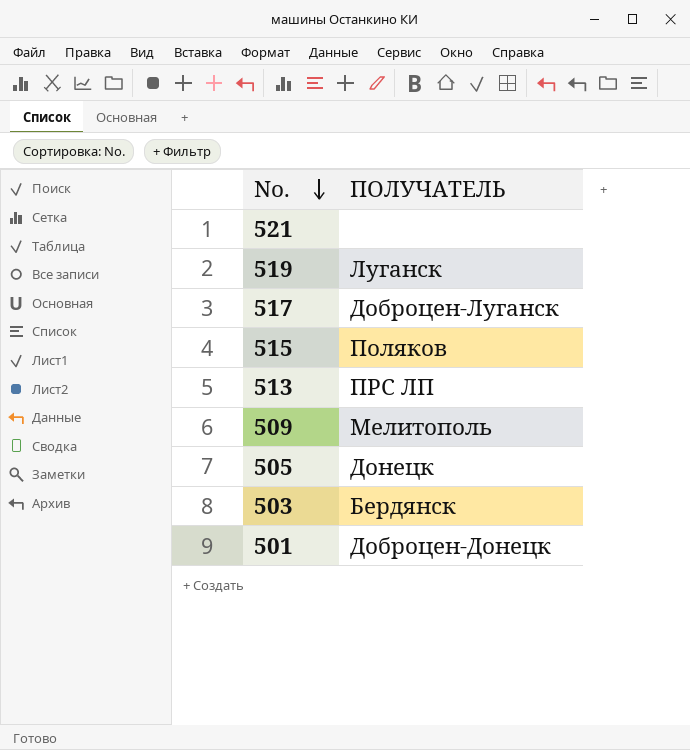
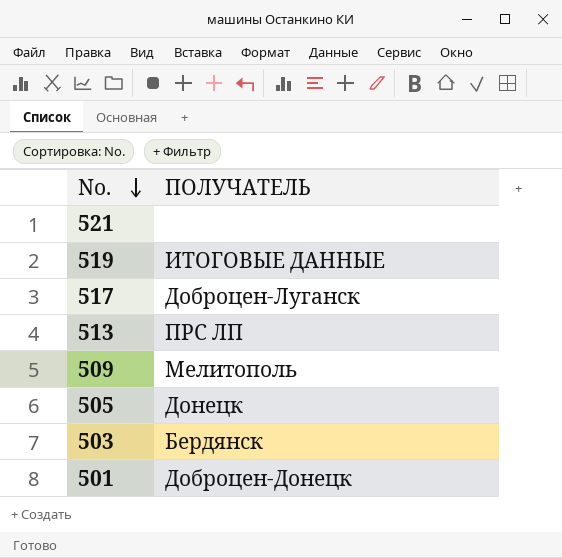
row 515: Поляков -> none
519 | ПОЛУЧАТЕЛЬ: Луганск -> ИТОГОВЫЕ ДАННЫЕ

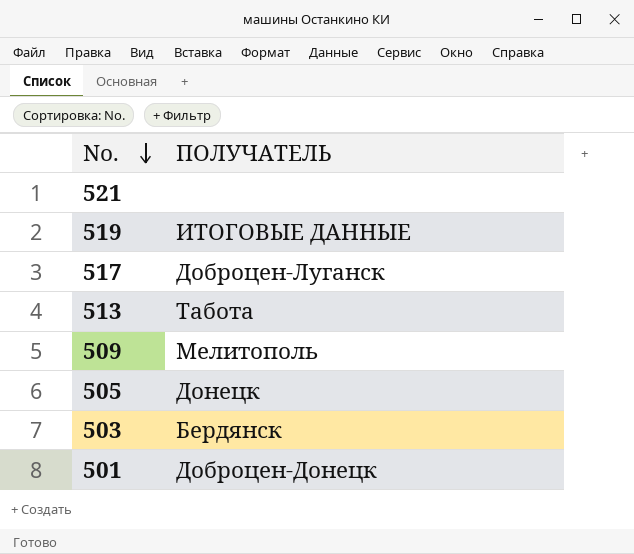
513 | ПОЛУЧАТЕЛЬ: ПРС ЛП -> Табота

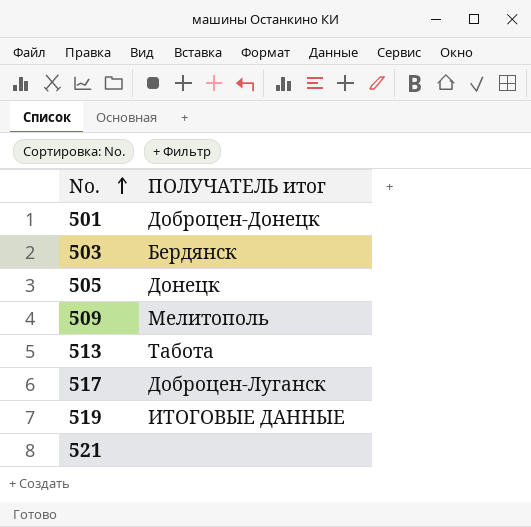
row order: No. descending -> No. ascending
column name: ПОЛУЧАТЕЛЬ -> ПОЛУЧАТЕЛЬ итог

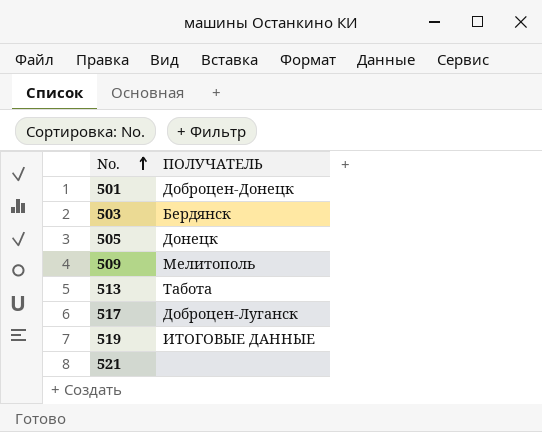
column name: ПОЛУЧАТЕЛЬ итог -> ПОЛУЧАТЕЛЬ

